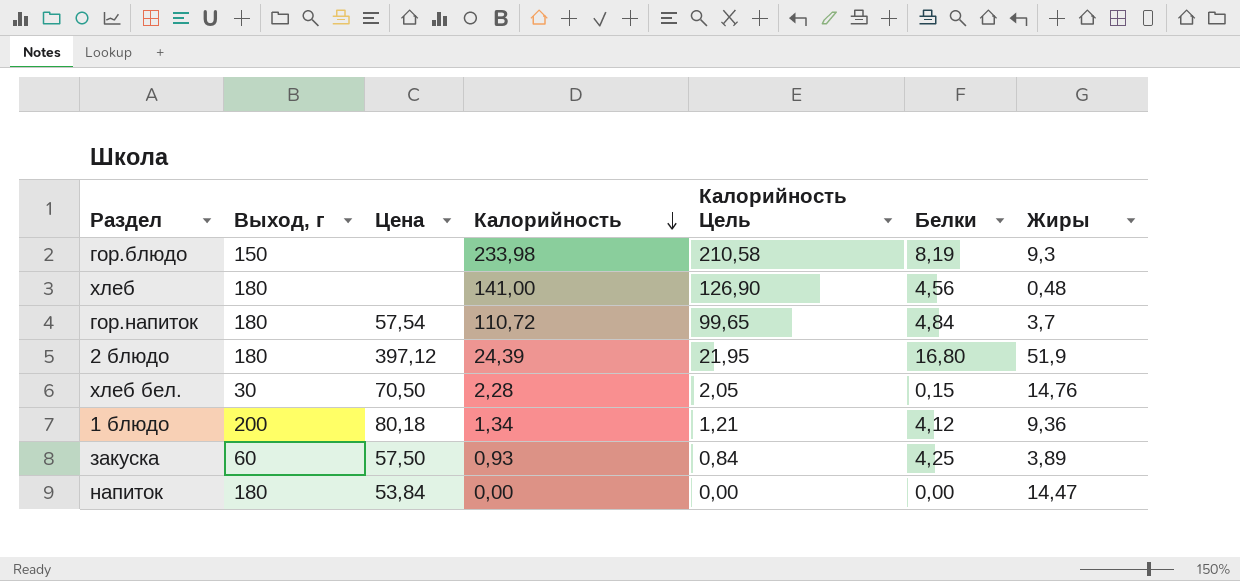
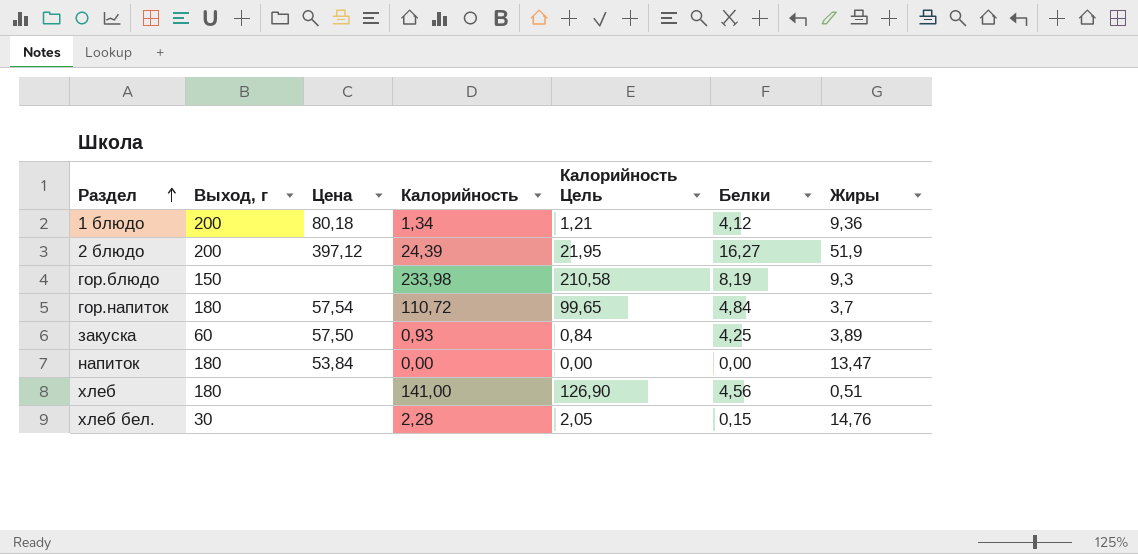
row order: Калорийность descending -> Раздел ascending
2 блюдо | Выход, г: 180 -> 200
2 блюдо | Белки: 16,80 -> 16,27
напиток | Жиры: 14,47 -> 13,47
хлеб | Жиры: 0,48 -> 0,51
хлеб бел. | Цена: 70,50 -> none

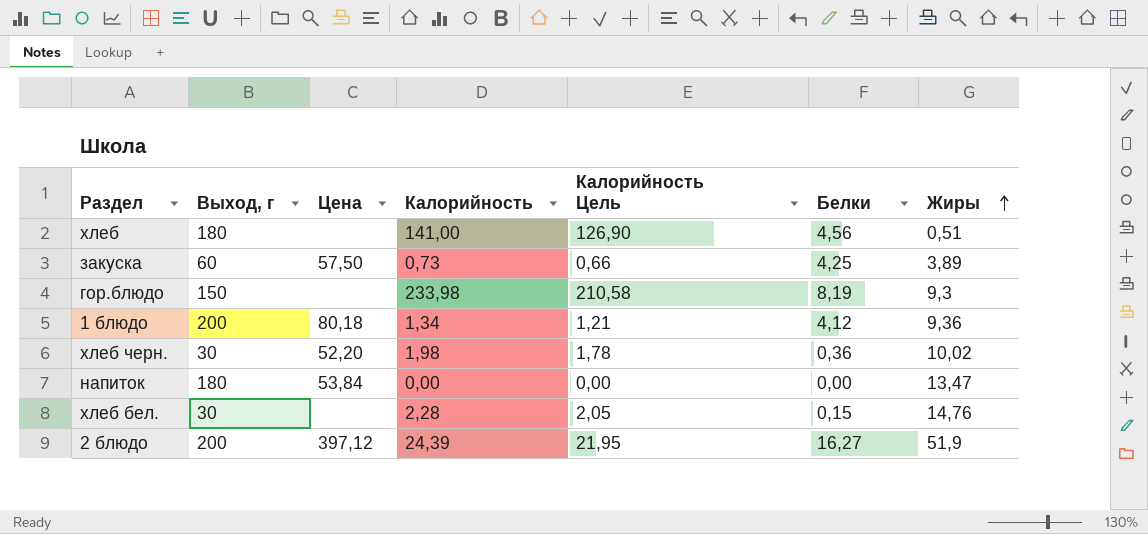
row order: Раздел ascending -> Жиры ascending
row гор.напиток: 180 | 57,54 | 110,72 | 99,65 | 4,84 | 3,7 -> none
закуска | Калорийность: 0,93 -> 0,73
закуска | Калорийность Цель: 0,84 -> 0,66
row хлеб черн.: none -> 30 | 52,20 | 1,98 | 1,78 | 0,36 | 10,02

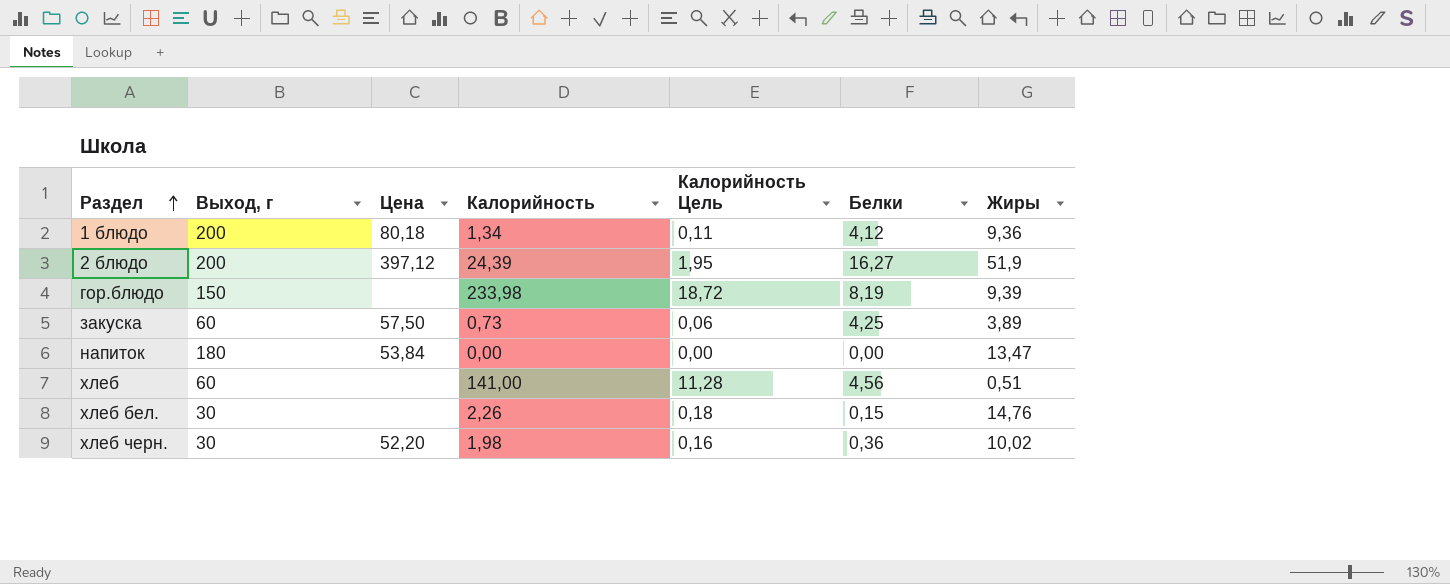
row order: Жиры ascending -> Раздел ascending
column Калорийность Цель | formula: [Калорийность] * 0,9 -> [Калорийность] * 0,08
гор.блюдо | Жиры: 9,3 -> 9,39
хлеб | Выход, г: 180 -> 60
хлеб бел. | Калорийность: 2,28 -> 2,26

